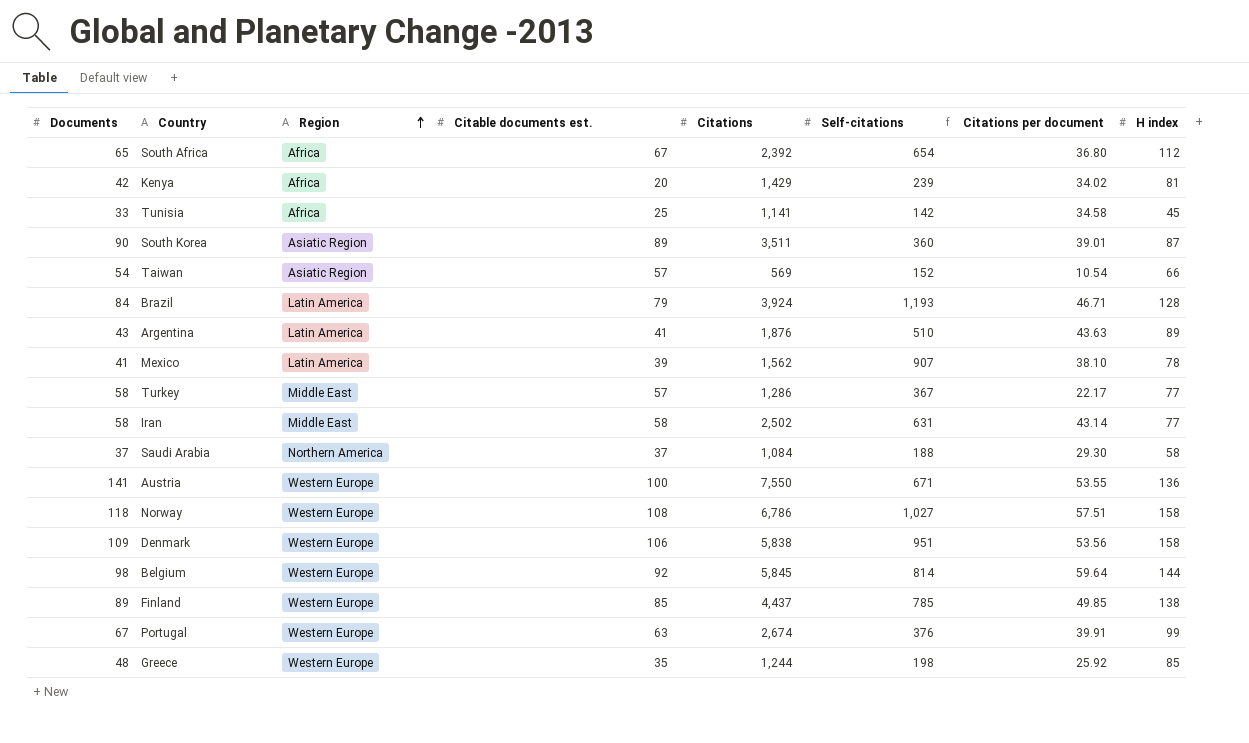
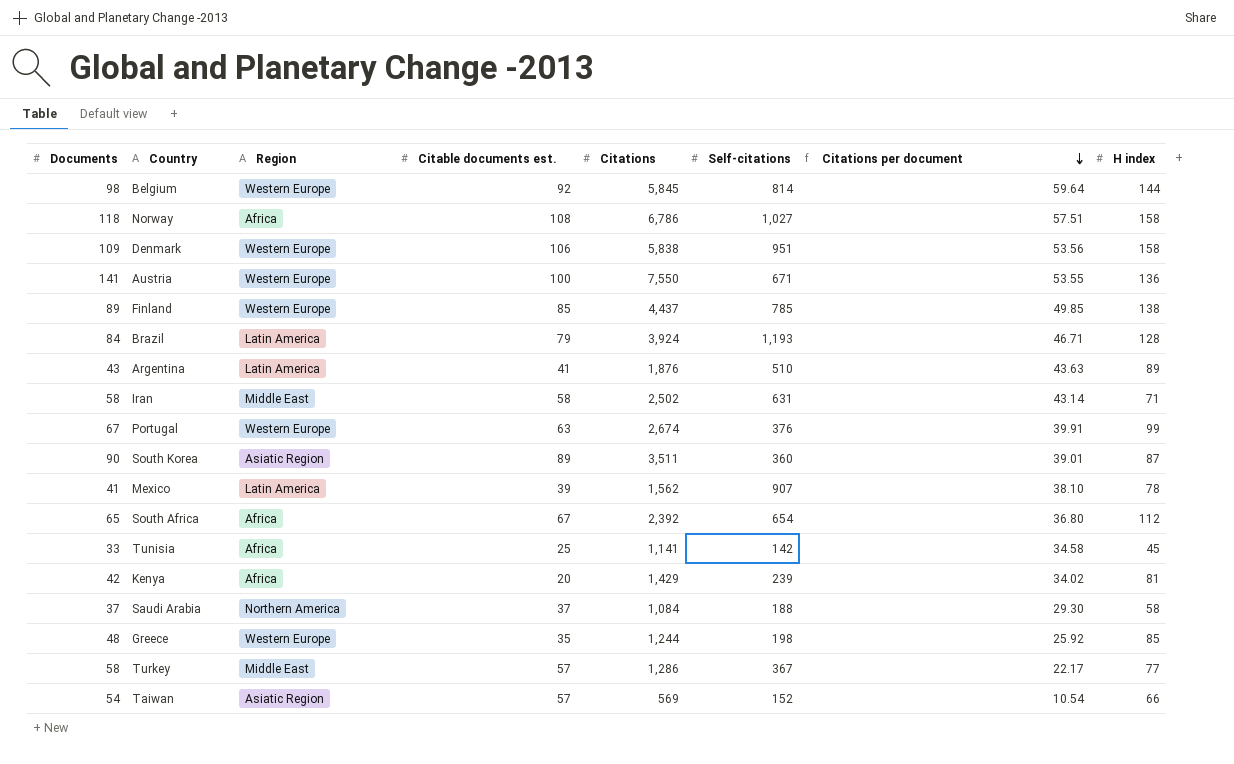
row order: Region ascending -> Citations per document descending
Norway | Region: Western Europe -> Africa
Iran | H index: 77 -> 71

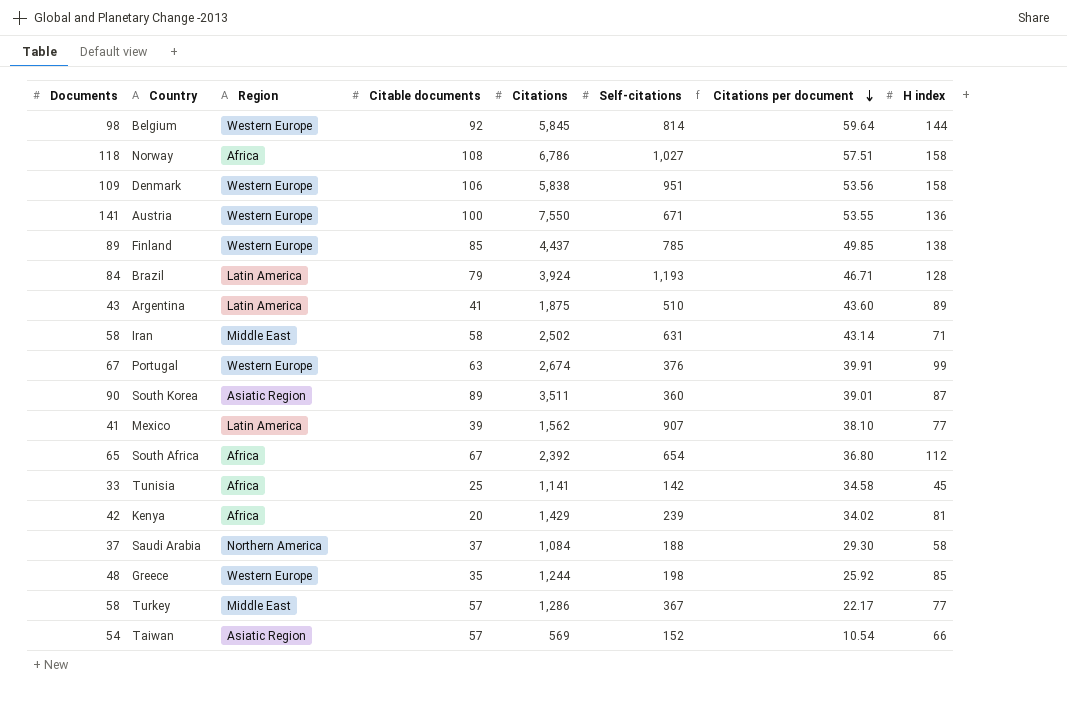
column name: Citable documents est. -> Citable documents
Argentina | Citations: 1,876 -> 1,875
Argentina | Citations per document: 43.63 -> 43.60
Mexico | H index: 78 -> 77

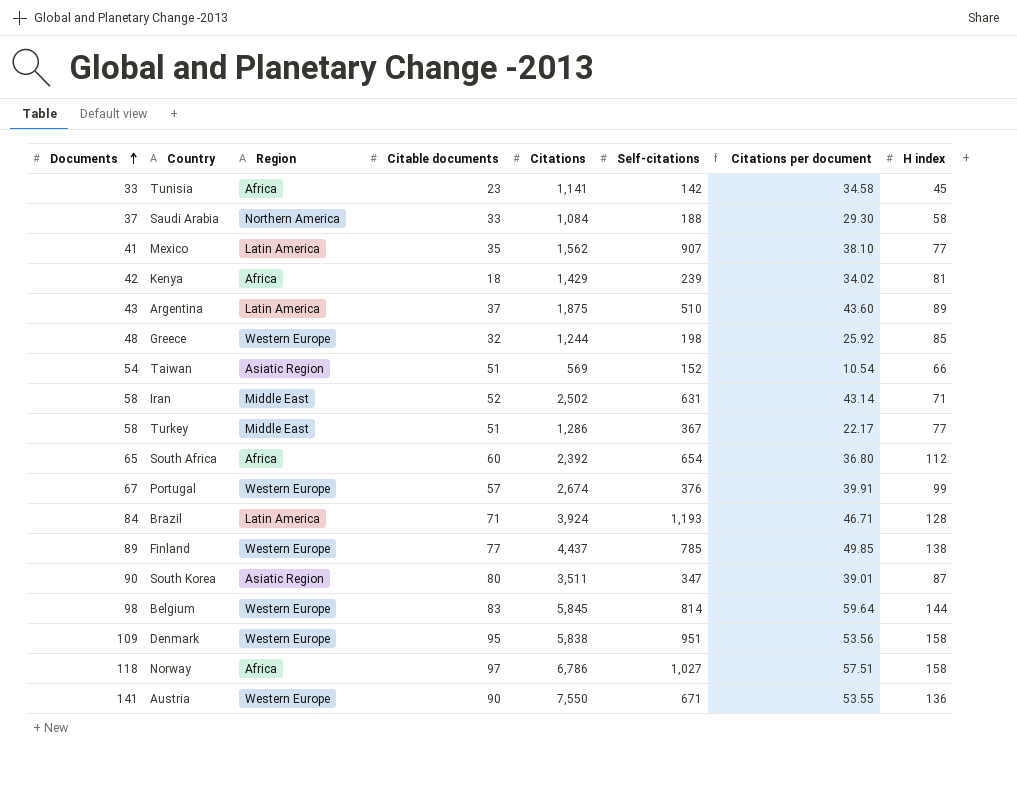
row order: Citations per document descending -> Documents ascending
Tunisia | Citable documents: 25 -> 23
Saudi Arabia | Citable documents: 37 -> 33
Mexico | Citable documents: 39 -> 35
Kenya | Citable documents: 20 -> 18
Argentina | Citable documents: 41 -> 37
Greece | Citable documents: 35 -> 32
Taiwan | Citable documents: 57 -> 51
Iran | Citable documents: 58 -> 52
Turkey | Citable documents: 57 -> 51
South Africa | Citable documents: 67 -> 60
Portugal | Citable documents: 63 -> 57
Brazil | Citable documents: 79 -> 71
Finland | Citable documents: 85 -> 77
South Korea | Citable documents: 89 -> 80
South Korea | Self-citations: 360 -> 347
Belgium | Citable documents: 92 -> 83
Denmark | Citable documents: 106 -> 95
Norway | Citable documents: 108 -> 97
Austria | Citable documents: 100 -> 90

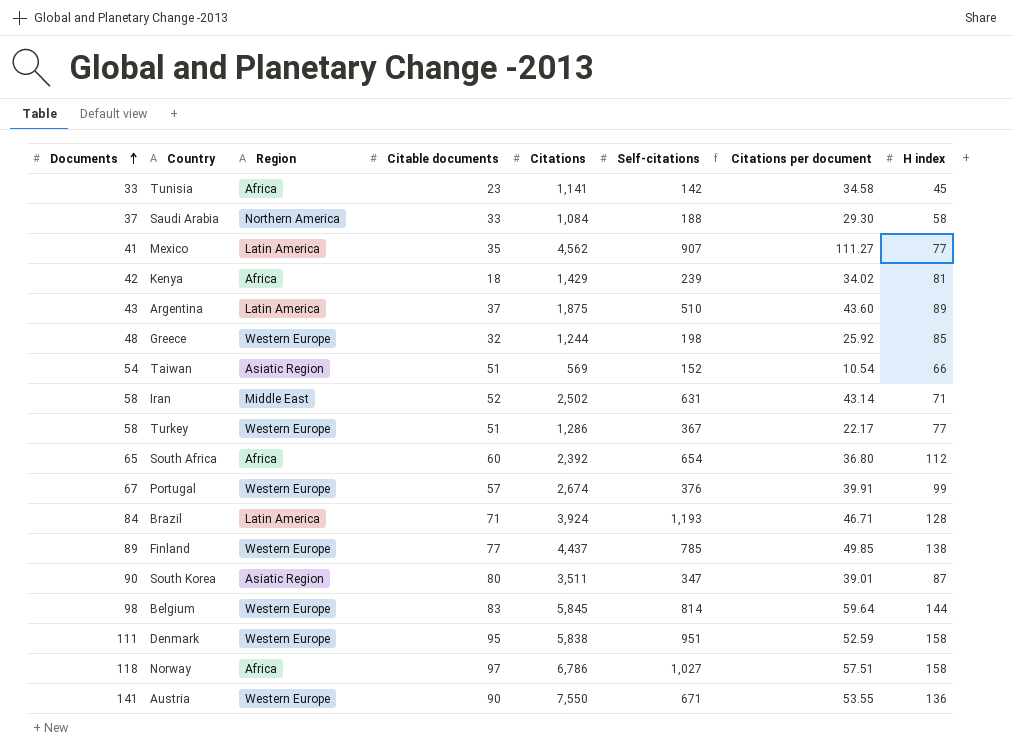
Mexico | Citations: 1,562 -> 4,562
Mexico | Citations per document: 38.10 -> 111.27
Turkey | Region: Middle East -> Western Europe
Denmark | Documents: 109 -> 111
Denmark | Citations per document: 53.56 -> 52.59

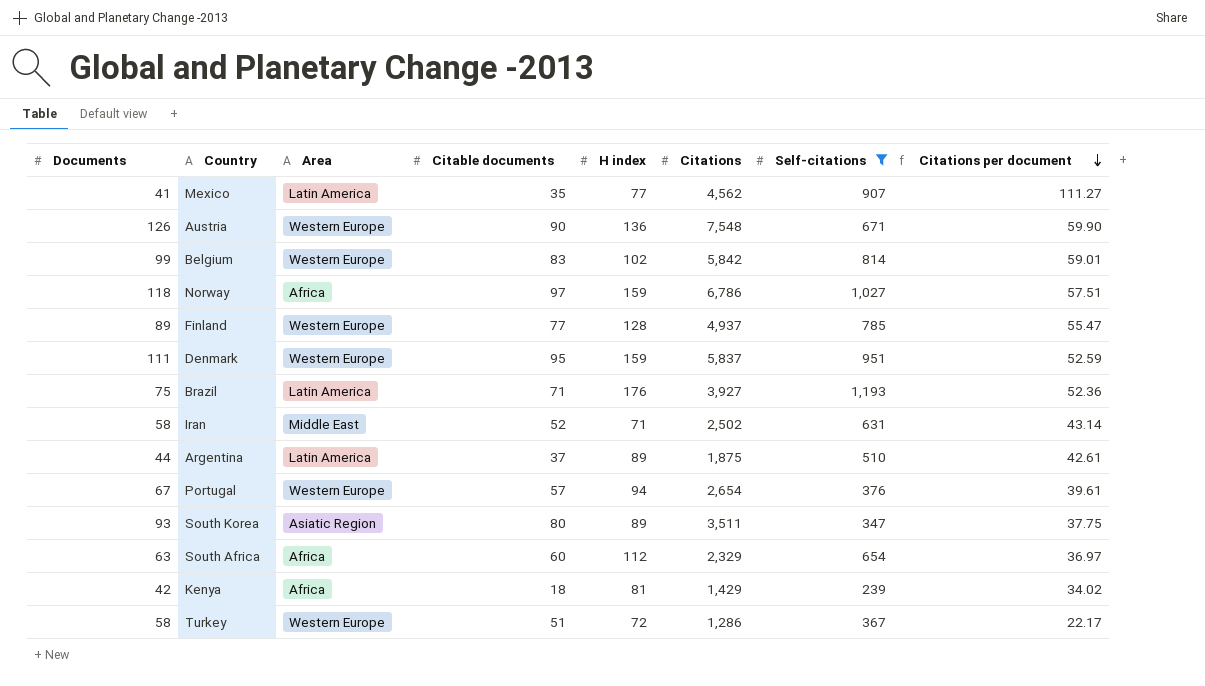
filter: none -> Self-citations >= 239
row order: Documents ascending -> Citations per document descending
column name: Region -> Area
column H index | position: 8 -> 5
Austria | Documents: 141 -> 126
Austria | Citations: 7,550 -> 7,548
Austria | Citations per document: 53.55 -> 59.90
Belgium | Documents: 98 -> 99
Belgium | H index: 144 -> 102
Belgium | Citations: 5,845 -> 5,842
Belgium | Citations per document: 59.64 -> 59.01
Norway | H index: 158 -> 159
Finland | H index: 138 -> 128
Finland | Citations: 4,437 -> 4,937
Finland | Citations per document: 49.85 -> 55.47
Denmark | H index: 158 -> 159
Denmark | Citations: 5,838 -> 5,837
Brazil | Documents: 84 -> 75
Brazil | H index: 128 -> 176
Brazil | Citations: 3,924 -> 3,927
Brazil | Citations per document: 46.71 -> 52.36
Argentina | Documents: 43 -> 44
Argentina | Citations per document: 43.60 -> 42.61
Portugal | H index: 99 -> 94
Portugal | Citations: 2,674 -> 2,654
Portugal | Citations per document: 39.91 -> 39.61
South Korea | Documents: 90 -> 93
South Korea | H index: 87 -> 89
South Korea | Citations per document: 39.01 -> 37.75
South Africa | Documents: 65 -> 63
South Africa | Citations: 2,392 -> 2,329
South Africa | Citations per document: 36.80 -> 36.97
Turkey | H index: 77 -> 72

